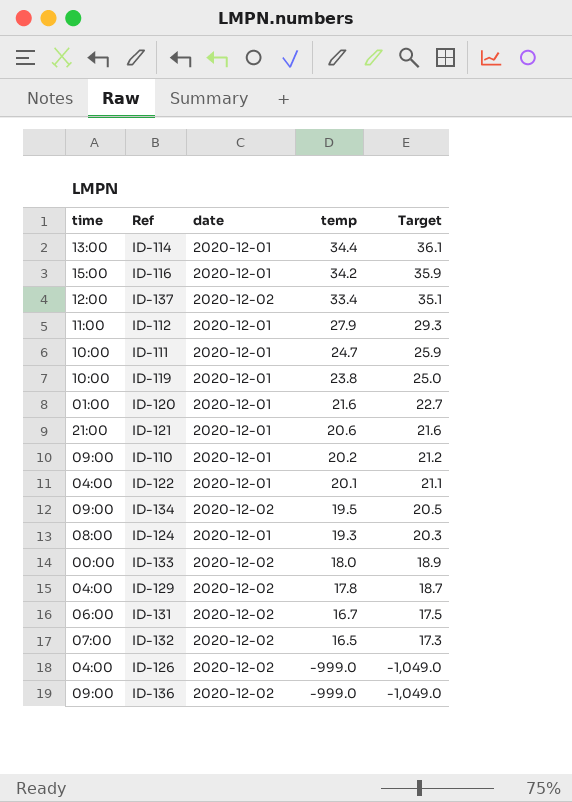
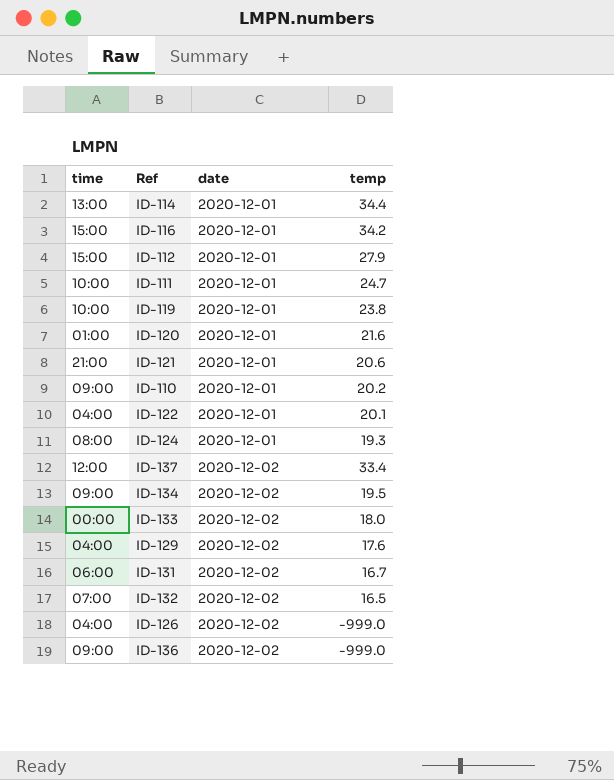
row order: temp descending -> date ascending
column Target | formula: [temp] * 1.05 -> none
ID-112 | time: 11:00 -> 15:00
ID-129 | temp: 17.8 -> 17.6

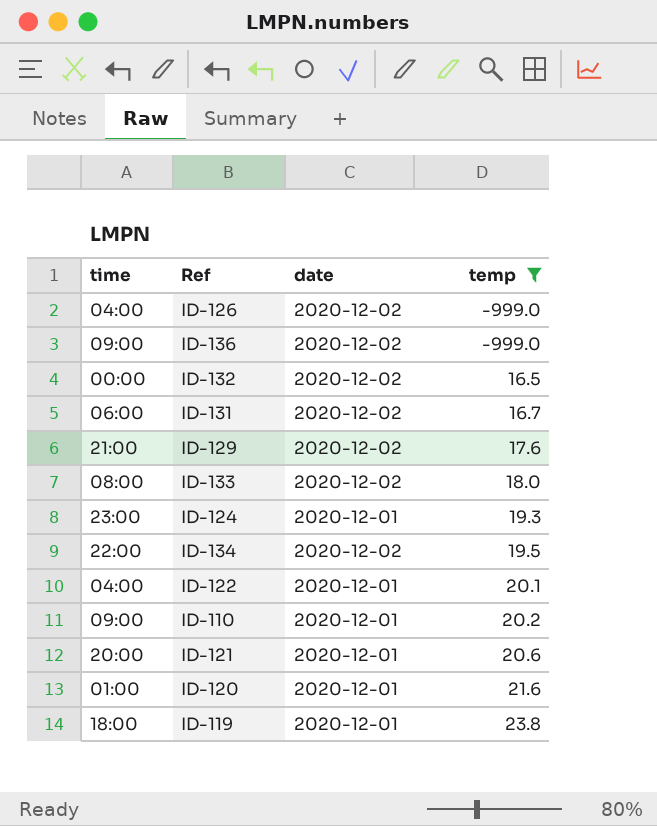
filter: none -> temp <= 23.8
row order: date ascending -> temp ascending
ID-132 | time: 07:00 -> 00:00
ID-129 | time: 04:00 -> 21:00
ID-133 | time: 00:00 -> 08:00
ID-124 | time: 08:00 -> 23:00
ID-134 | time: 09:00 -> 22:00
ID-121 | time: 21:00 -> 20:00
ID-119 | time: 10:00 -> 18:00

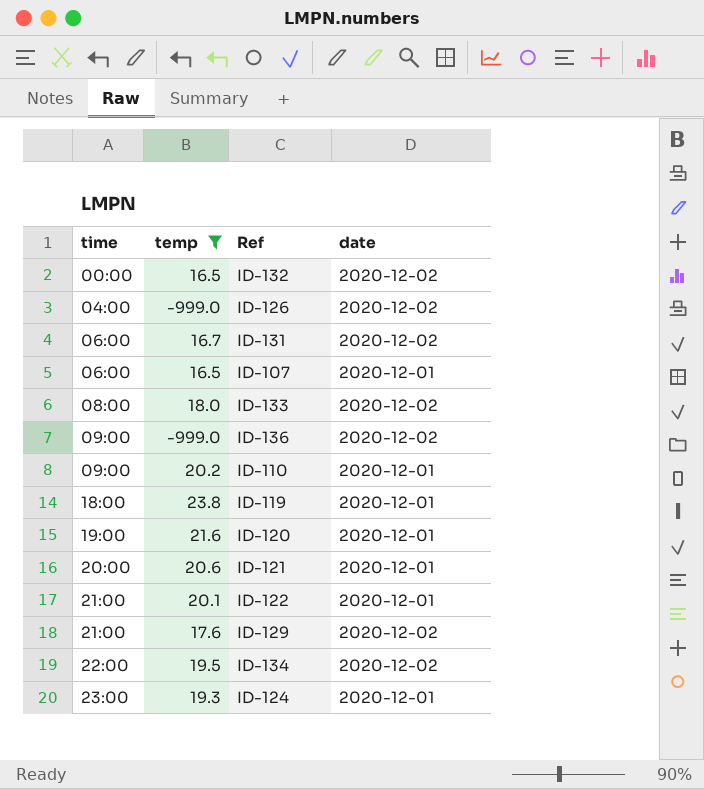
row order: temp ascending -> time ascending
column temp | position: 4 -> 2
row ID-107: none -> 06:00 | 16.5 | 2020-12-01
ID-120 | time: 01:00 -> 19:00
ID-122 | time: 04:00 -> 21:00

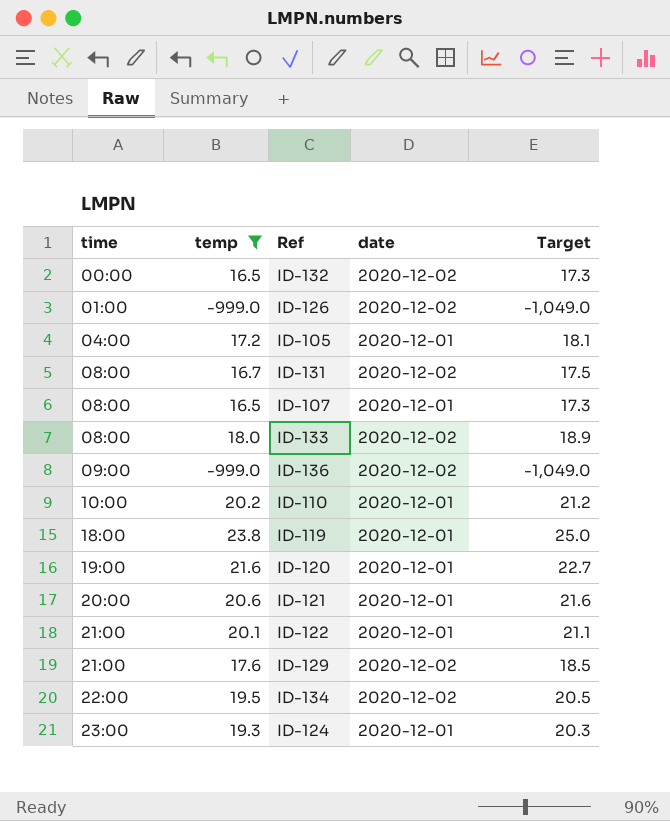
column Target | formula: none -> [temp] * 1.05
ID-126 | time: 04:00 -> 01:00
row ID-105: none -> 04:00 | 17.2 | 2020-12-01 | 18.1
ID-131 | time: 06:00 -> 08:00
ID-107 | time: 06:00 -> 08:00
ID-110 | time: 09:00 -> 10:00

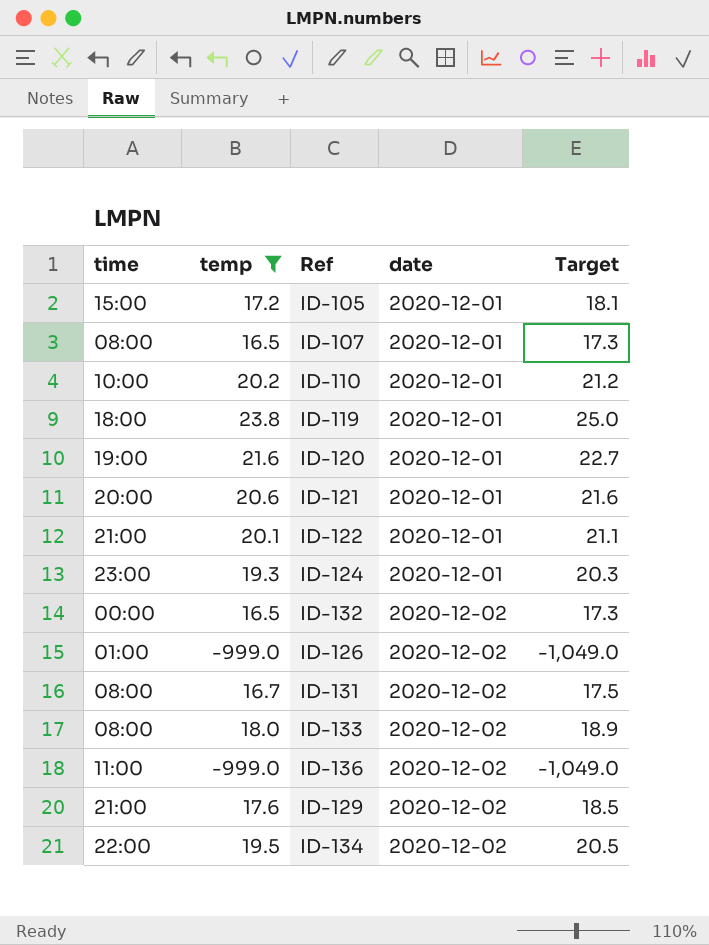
row order: time ascending -> date ascending
ID-105 | time: 04:00 -> 15:00
ID-136 | time: 09:00 -> 11:00

